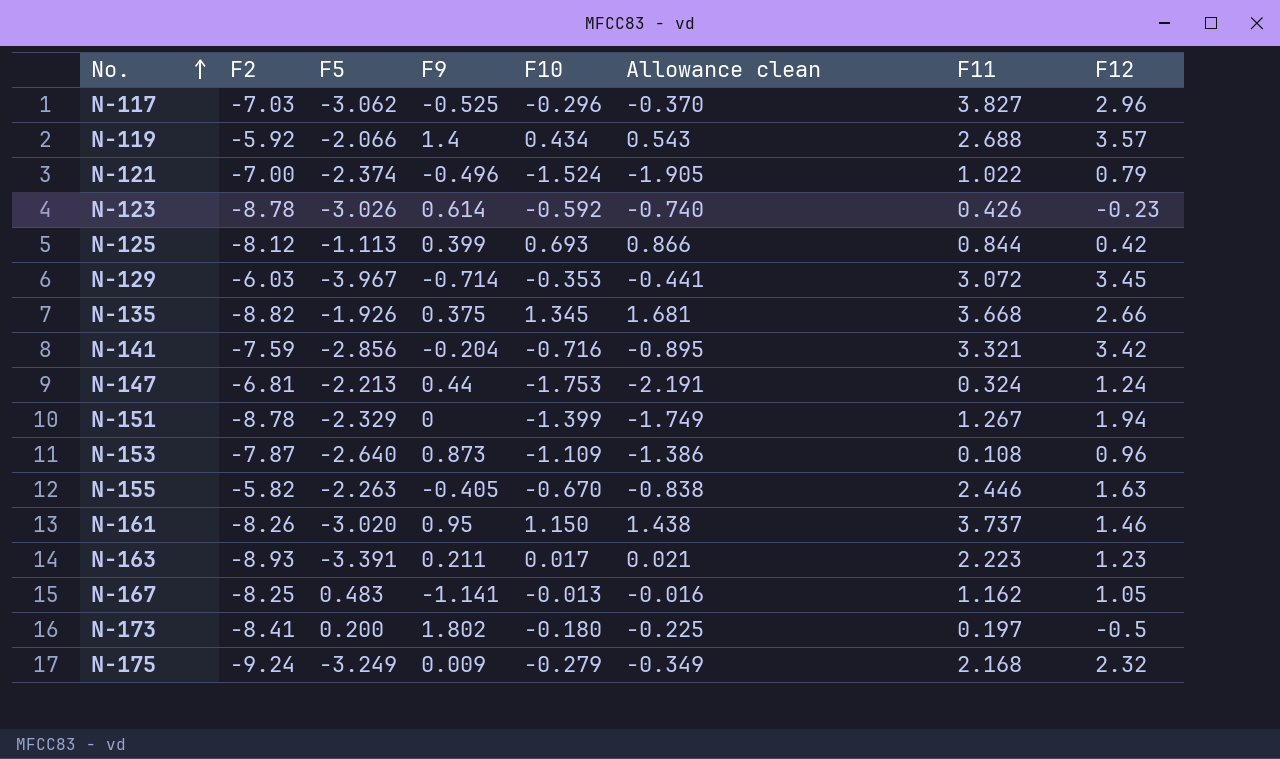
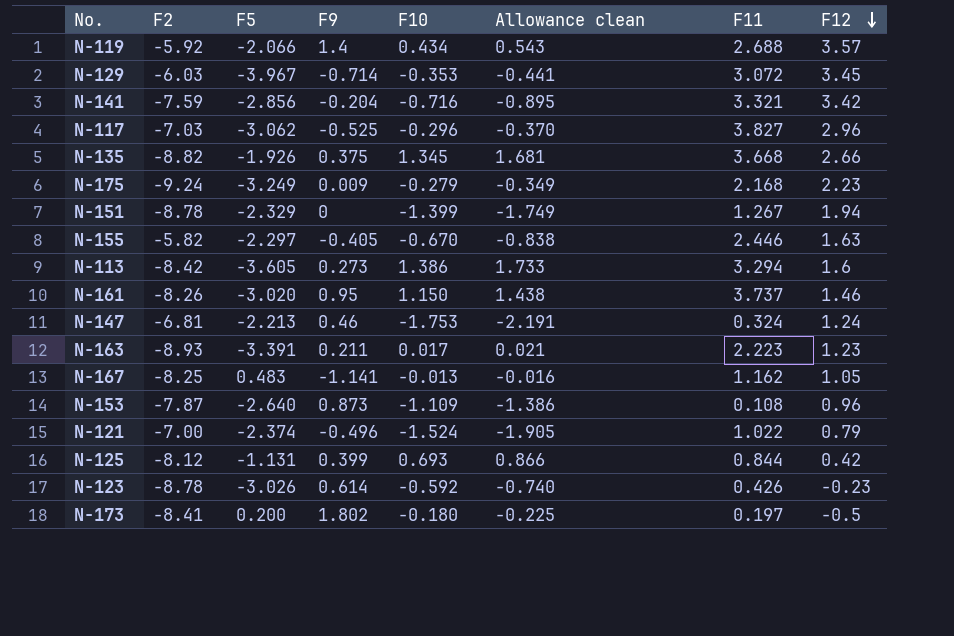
row order: No. ascending -> F12 descending
N-175 | F12: 2.32 -> 2.23
N-155 | F5: -2.263 -> -2.297
row N-113: none -> -8.42 | -3.605 | 0.273 | 1.386 | 1.733 | 3.294 | 1.6
N-147 | F9: 0.44 -> 0.46
N-125 | F5: -1.113 -> -1.131

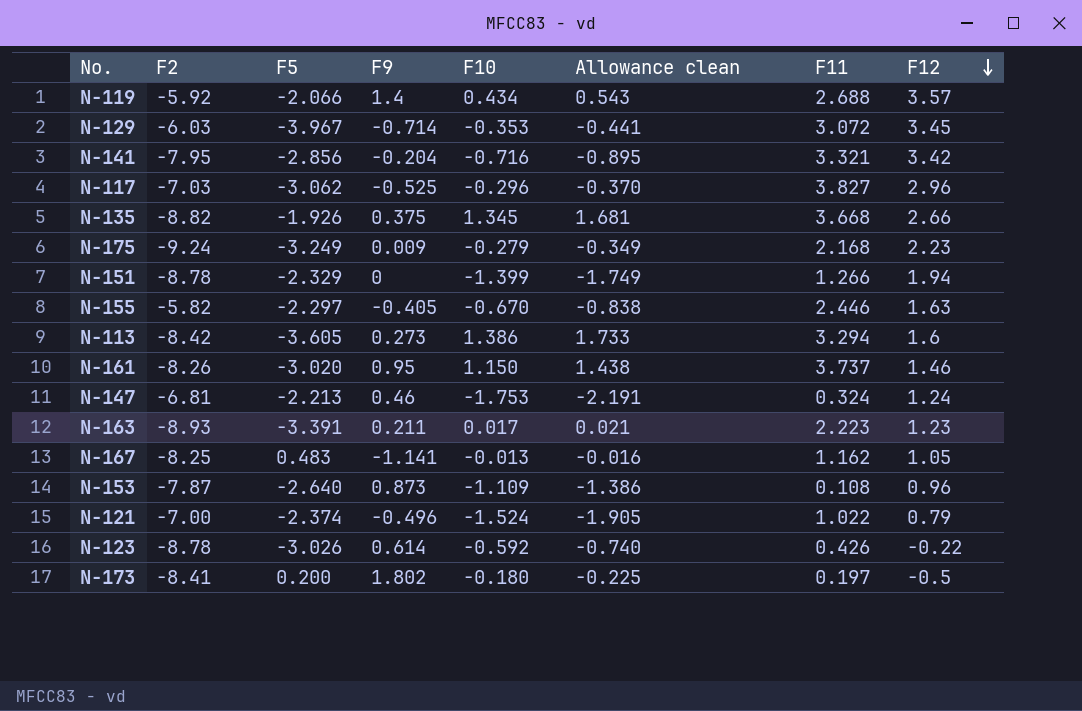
row N-125: -8.12 | -1.131 | 0.399 | 0.693 | 0.866 | 0.844 | 0.42 -> none
N-141 | F2: -7.59 -> -7.95
N-151 | F11: 1.267 -> 1.266
N-123 | F12: -0.23 -> -0.22

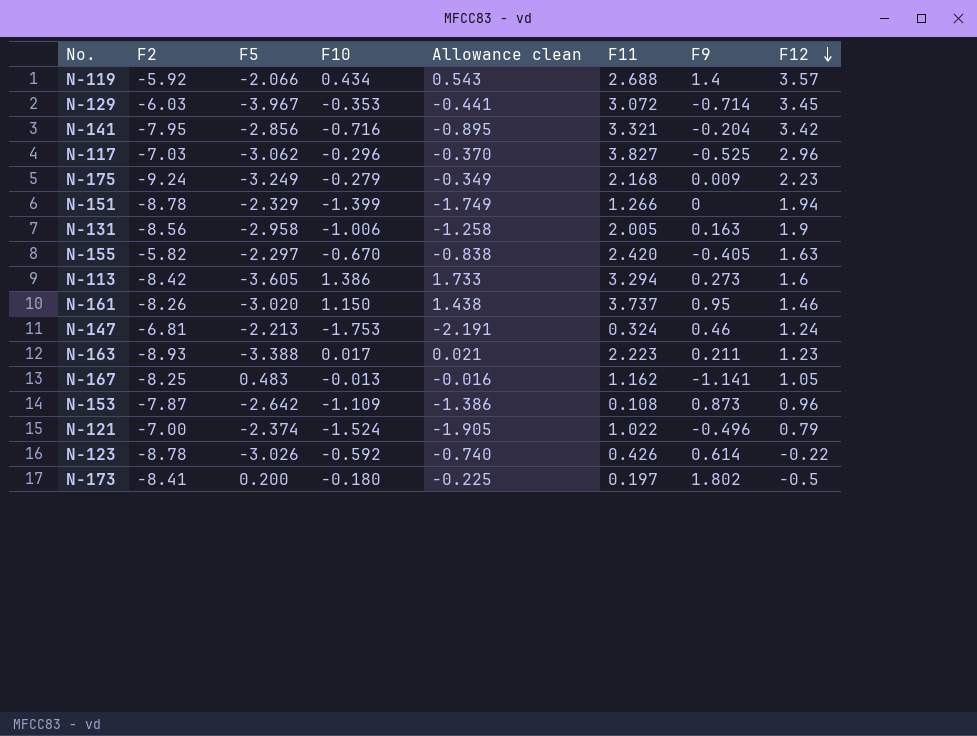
column F9 | position: 4 -> 7
row N-135: -8.82 | -1.926 | 0.375 | 1.345 | 1.681 | 3.668 | 2.66 -> none
row N-131: none -> -8.56 | -2.958 | -1.006 | -1.258 | 2.005 | 0.163 | 1.9
N-155 | F11: 2.446 -> 2.420
N-163 | F5: -3.391 -> -3.388
N-153 | F5: -2.640 -> -2.642

